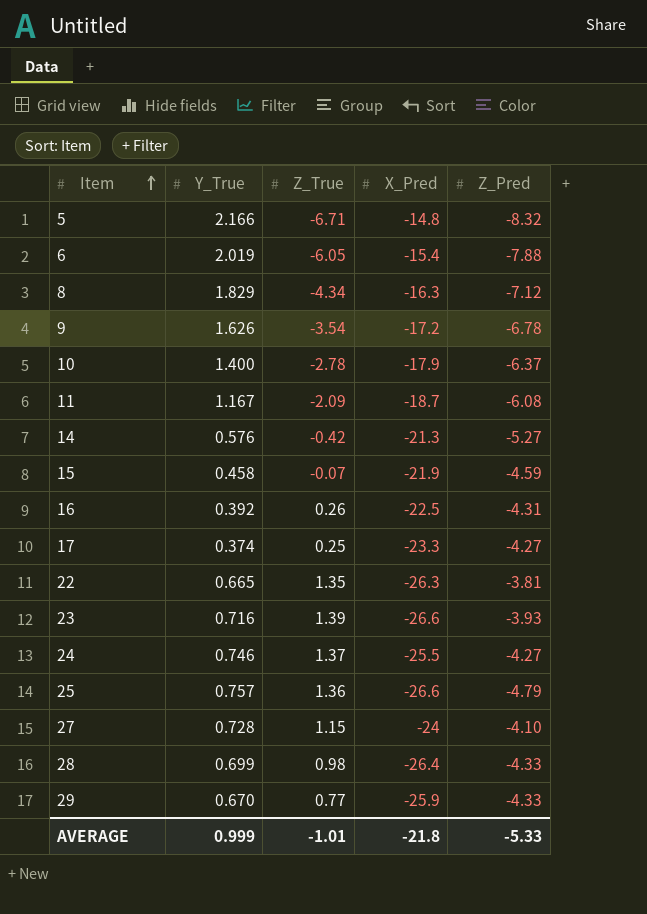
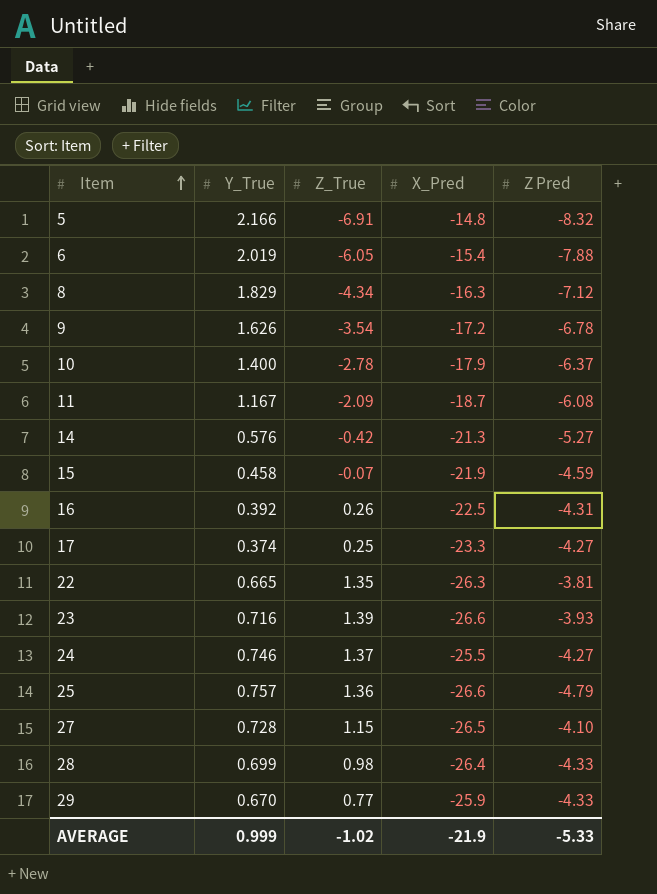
column name: Z_Pred -> Z Pred
5 | Z_True: -6.71 -> -6.91
27 | X_Pred: -24 -> -26.5
AVERAGE | Z_True: -1.01 -> -1.02
AVERAGE | X_Pred: -21.8 -> -21.9

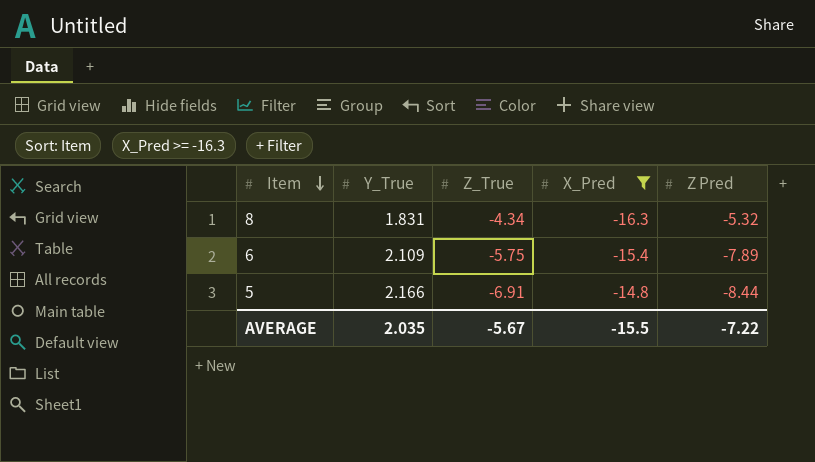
filter: none -> X_Pred >= -16.3
row order: Item ascending -> Item descending
8 | Y_True: 1.829 -> 1.831
8 | Z Pred: -7.12 -> -5.32
6 | Y_True: 2.019 -> 2.109
6 | Z_True: -6.05 -> -5.75
6 | Z Pred: -7.88 -> -7.89
5 | Z Pred: -8.32 -> -8.44
AVERAGE | Y_True: 0.999 -> 2.035
AVERAGE | Z_True: -1.02 -> -5.67
AVERAGE | X_Pred: -21.9 -> -15.5
AVERAGE | Z Pred: -5.33 -> -7.22

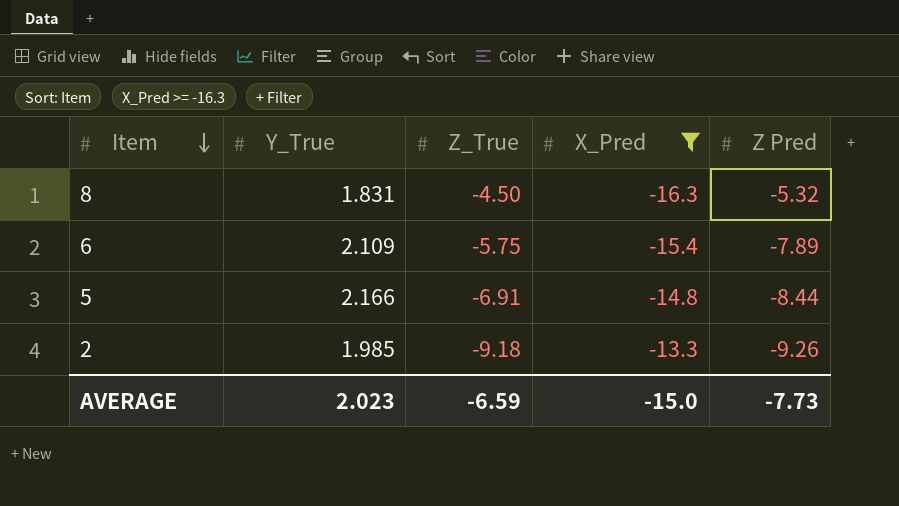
8 | Z_True: -4.34 -> -4.50
row 2: none -> 1.985 | -9.18 | -13.3 | -9.26
AVERAGE | Y_True: 2.035 -> 2.023
AVERAGE | Z_True: -5.67 -> -6.59
AVERAGE | X_Pred: -15.5 -> -15.0
AVERAGE | Z Pred: -7.22 -> -7.73

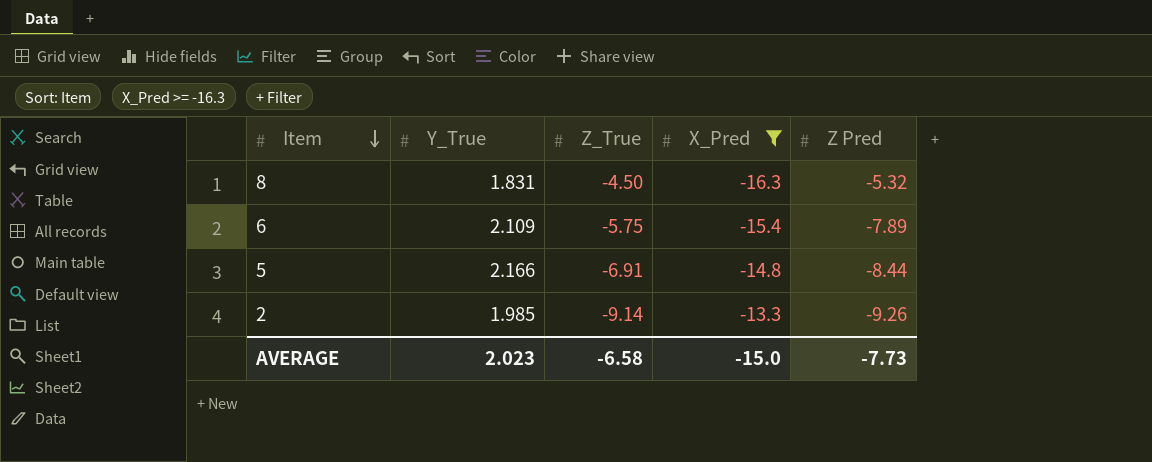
2 | Z_True: -9.18 -> -9.14
AVERAGE | Z_True: -6.59 -> -6.58

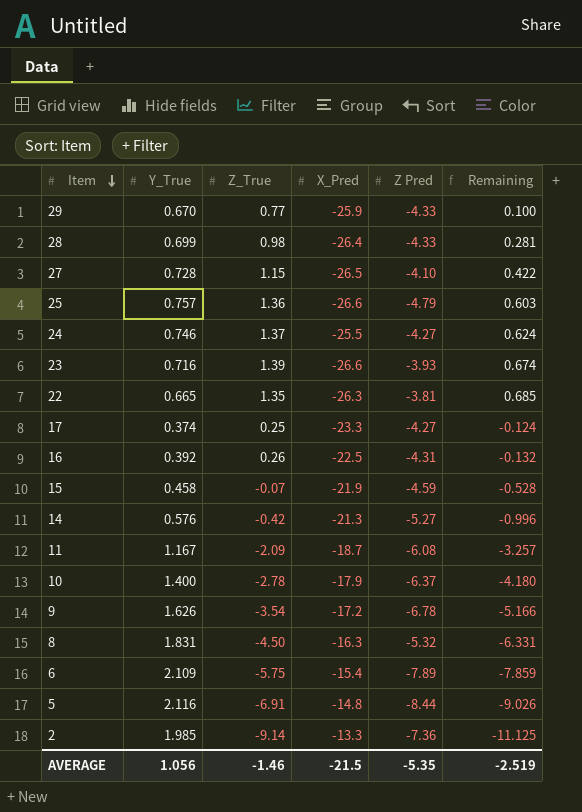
filter: X_Pred >= -16.3 -> none
column Remaining | formula: none -> [Z_True] - [Y_True]
5 | Y_True: 2.166 -> 2.116
2 | Z Pred: -9.26 -> -7.36
AVERAGE | Y_True: 2.023 -> 1.056
AVERAGE | Z_True: -6.58 -> -1.46
AVERAGE | X_Pred: -15.0 -> -21.5
AVERAGE | Z Pred: -7.73 -> -5.35

